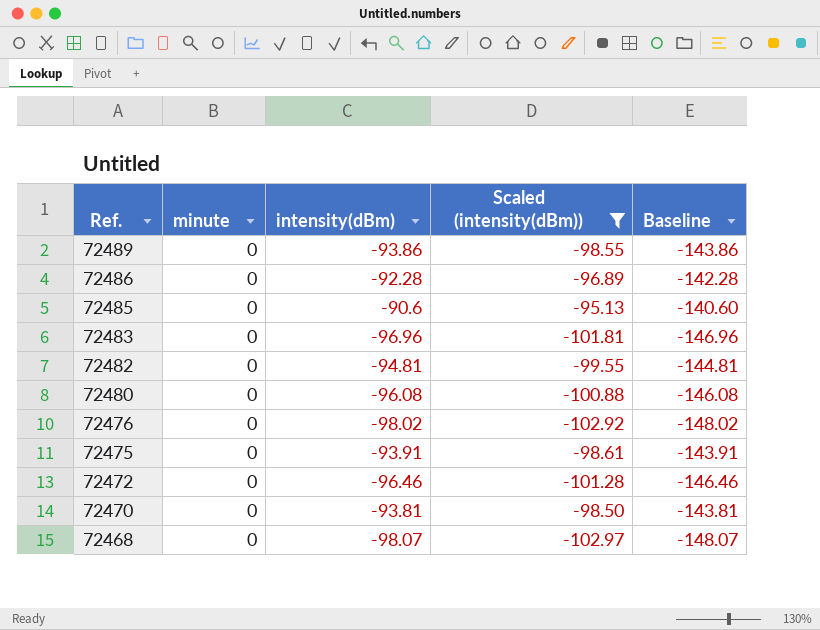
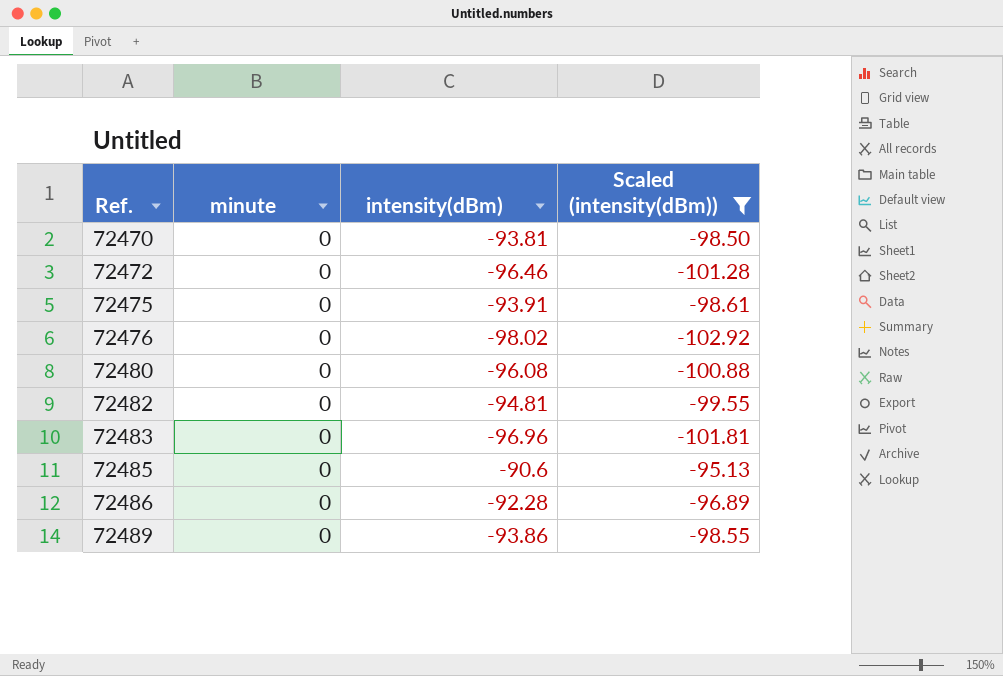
row order: Ref. descending -> Ref. ascending
column Baseline | formula: [intensity(dBm)] - 50 -> none
row 72468: 0 | -98.07 | -102.97 | -148.07 -> none

